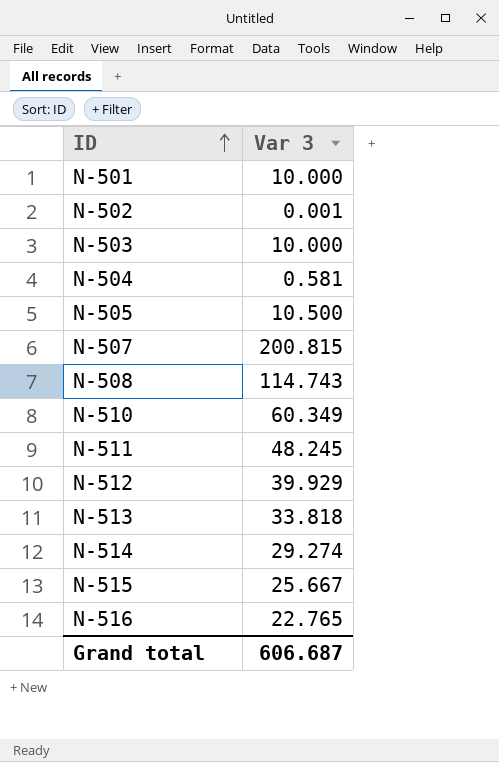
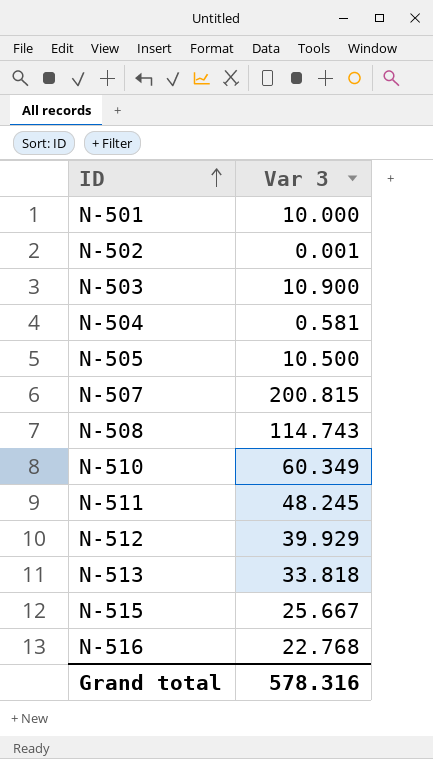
row N-514: 29.274 -> none
N-503 | Var 3: 10.000 -> 10.900
N-516 | Var 3: 22.765 -> 22.768
Grand total | Var 3: 606.687 -> 578.316

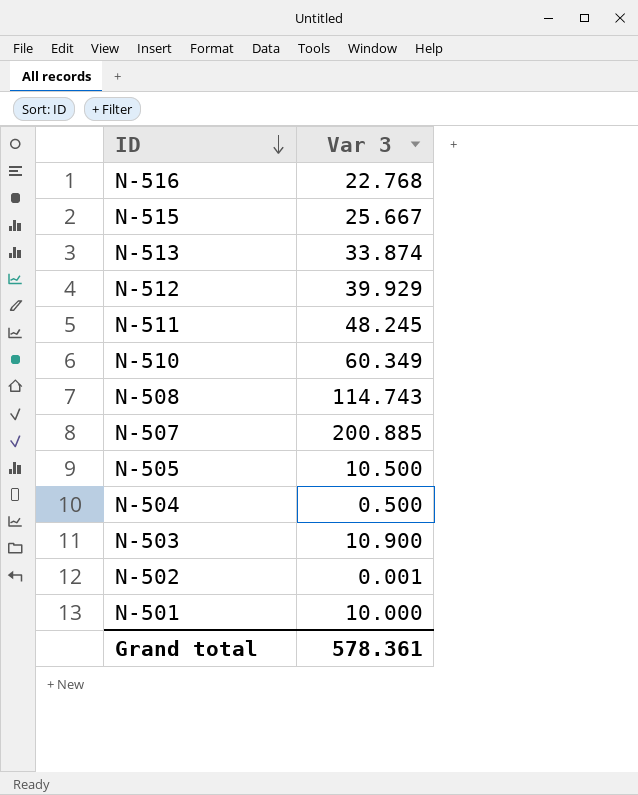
row order: ID ascending -> ID descending
N-513 | Var 3: 33.818 -> 33.874
N-507 | Var 3: 200.815 -> 200.885
N-504 | Var 3: 0.581 -> 0.500
Grand total | Var 3: 578.316 -> 578.361

